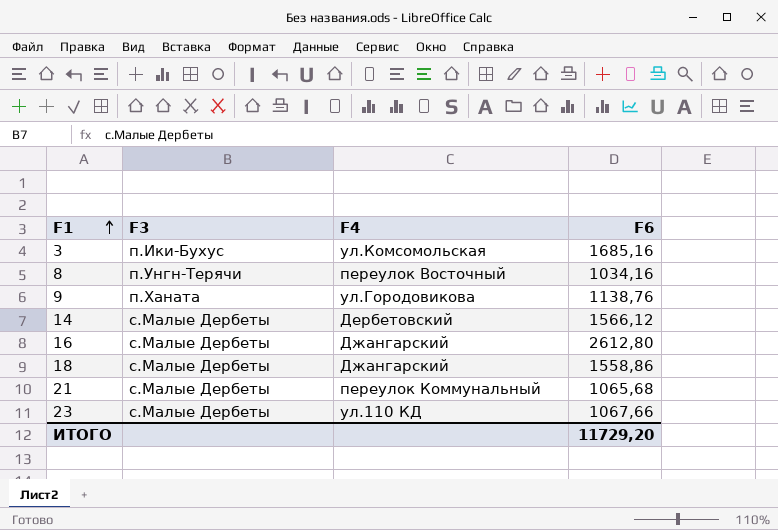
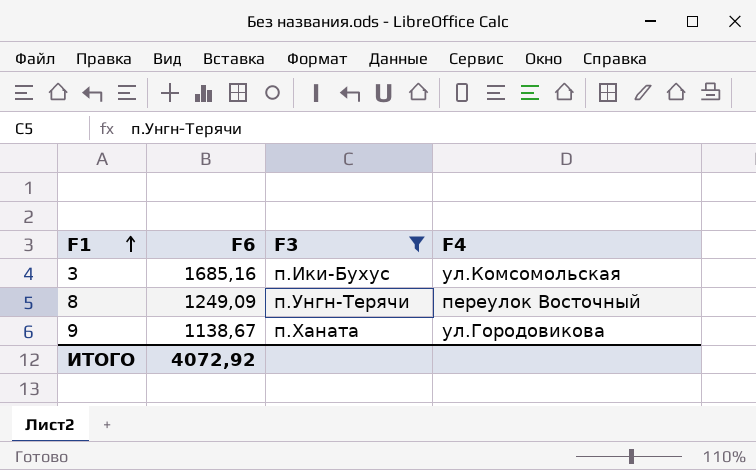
filter: none -> F3 != с.Малые Дербеты
column F6 | position: 4 -> 2
8 | F6: 1034,16 -> 1249,09
9 | F6: 1138,76 -> 1138,67
ИТОГО | F6: 11729,20 -> 4072,92

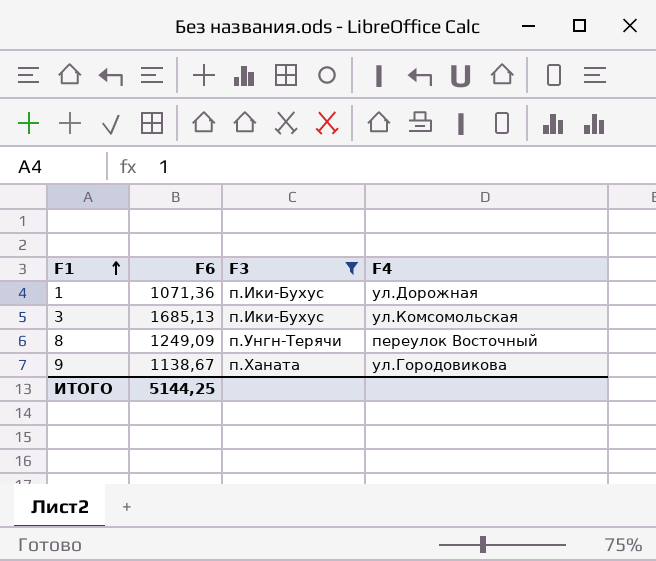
row 1: none -> 1071,36 | п.Ики-Бухус | ул.Дорожная
3 | F6: 1685,16 -> 1685,13
ИТОГО | F6: 4072,92 -> 5144,25

